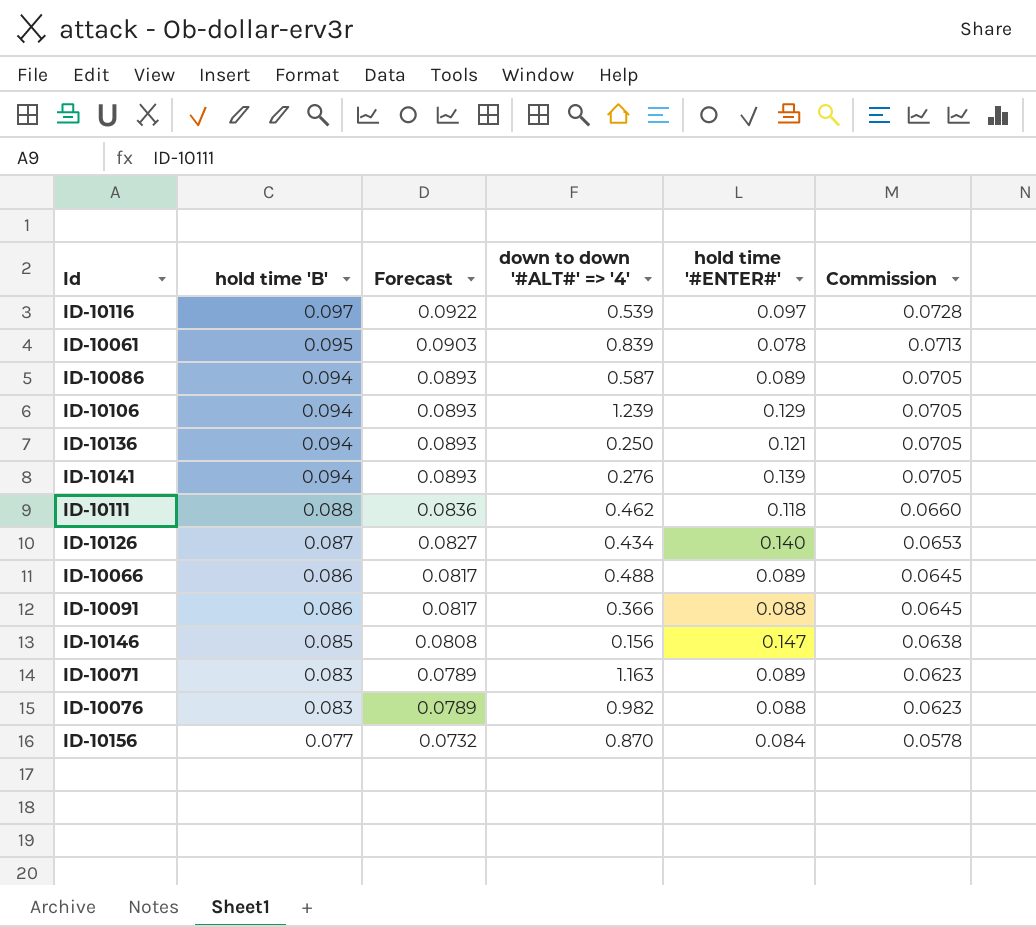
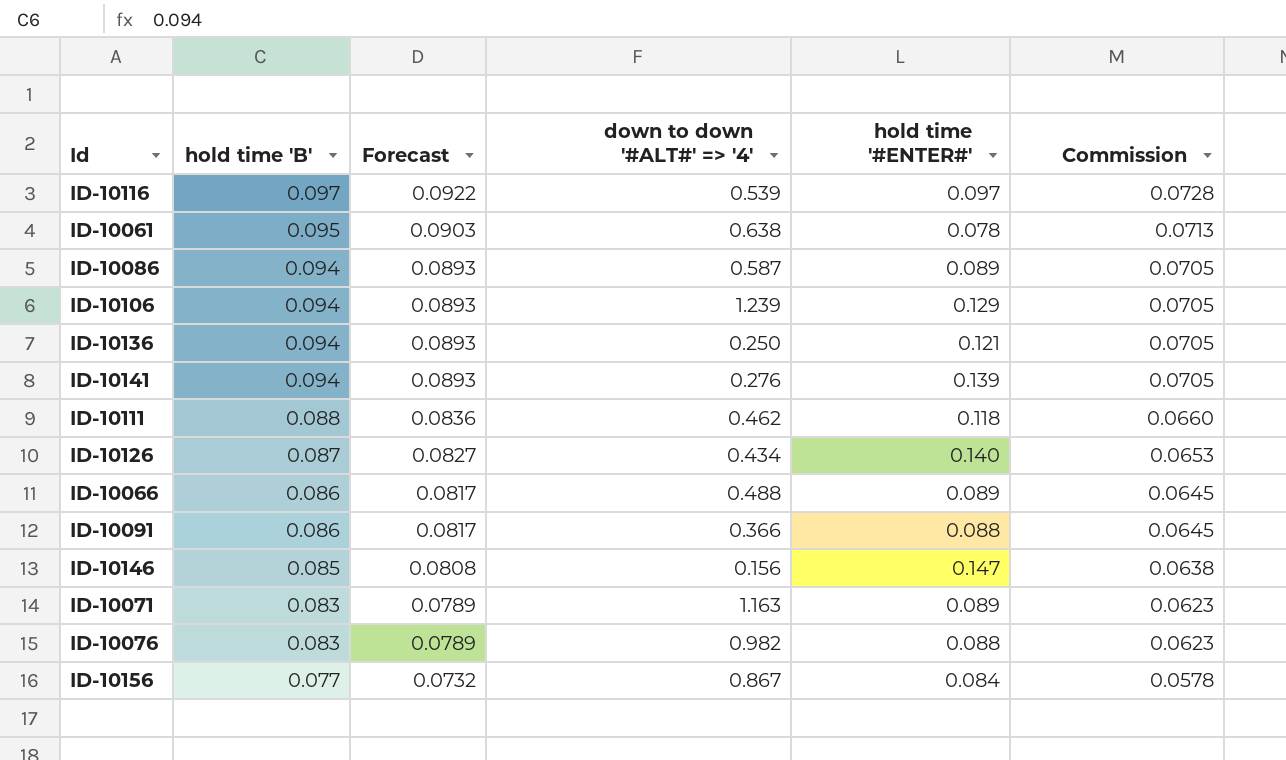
ID-10061 | down to down '#ALT#' => '4': 0.839 -> 0.638
ID-10156 | down to down '#ALT#' => '4': 0.870 -> 0.867

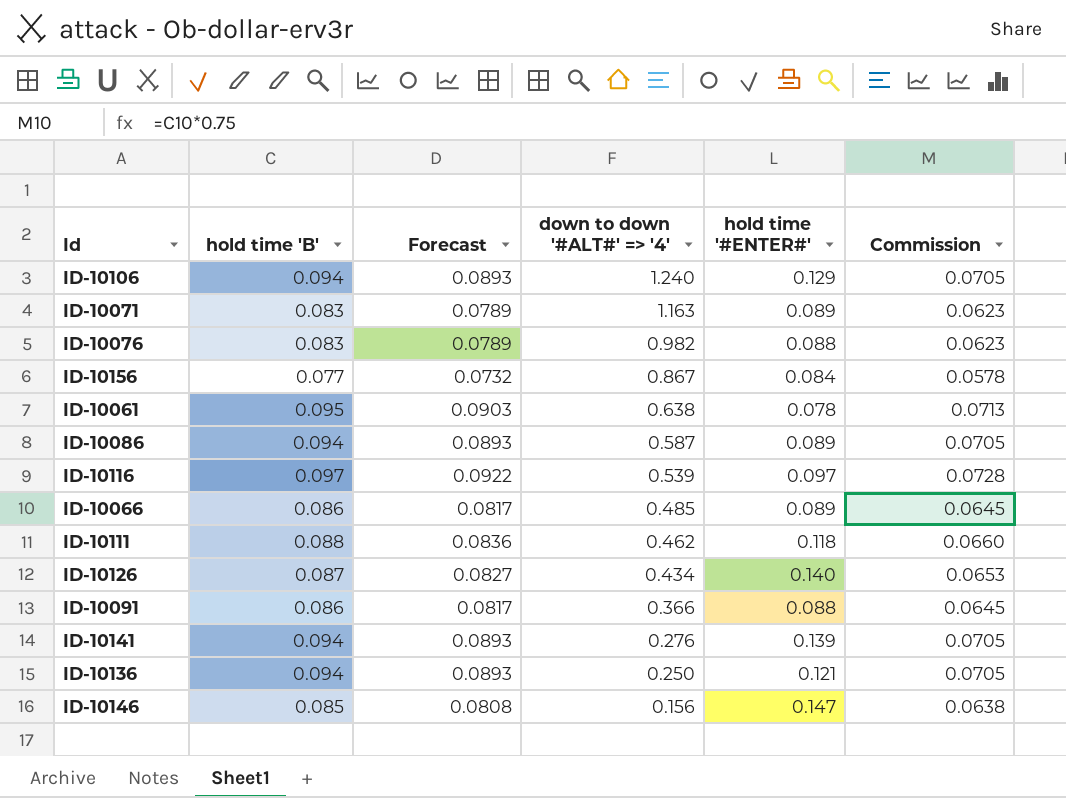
row order: hold time 'B' descending -> down to down '#ALT#' => '4' descending
ID-10106 | down to down '#ALT#' => '4': 1.239 -> 1.240
ID-10066 | down to down '#ALT#' => '4': 0.488 -> 0.485

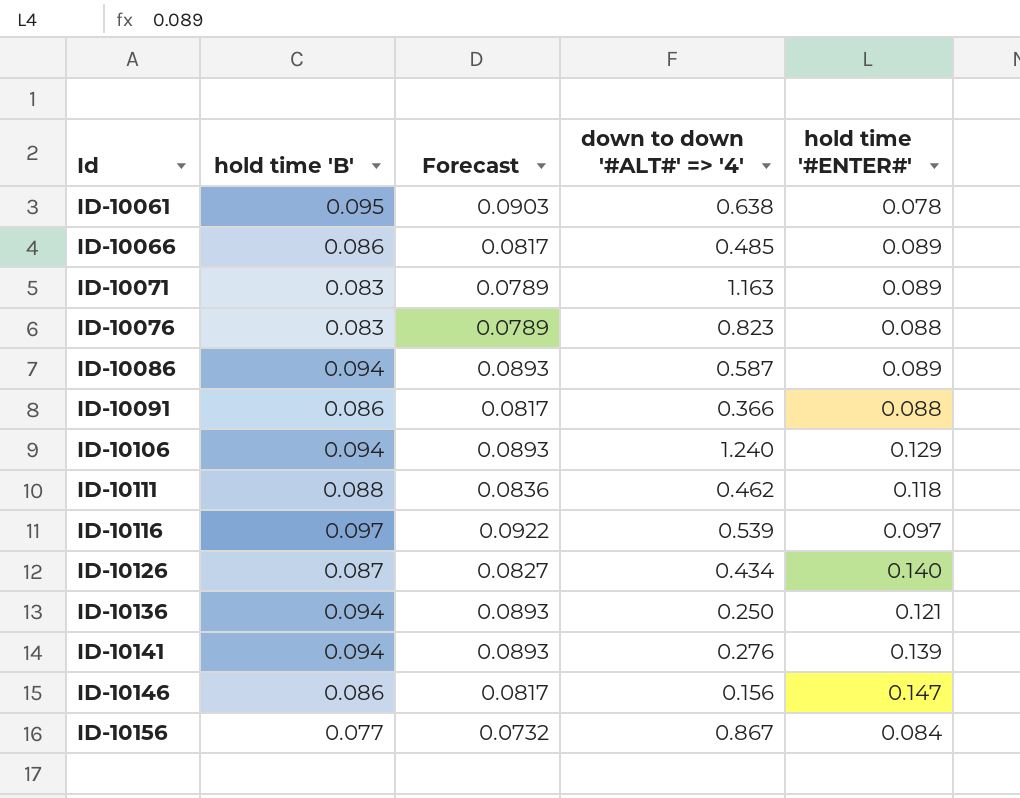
row order: down to down '#ALT#' => '4' descending -> Id ascending
column Commission | formula: [hold time 'B'] * 0.75 -> none
ID-10076 | down to down '#ALT#' => '4': 0.982 -> 0.823
ID-10146 | hold time 'B': 0.085 -> 0.086
ID-10146 | Forecast: 0.0808 -> 0.0817

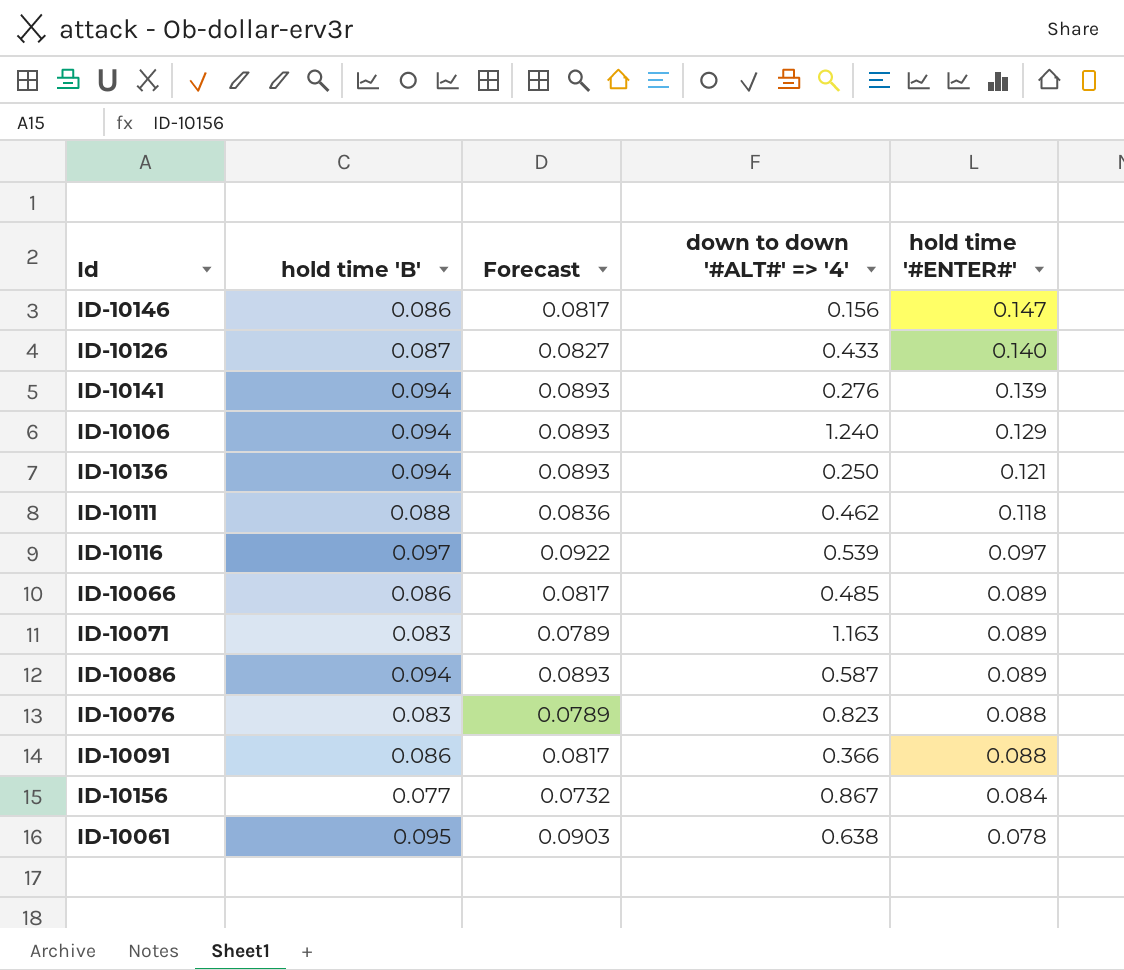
row order: Id ascending -> hold time '#ENTER#' descending
ID-10126 | down to down '#ALT#' => '4': 0.434 -> 0.433

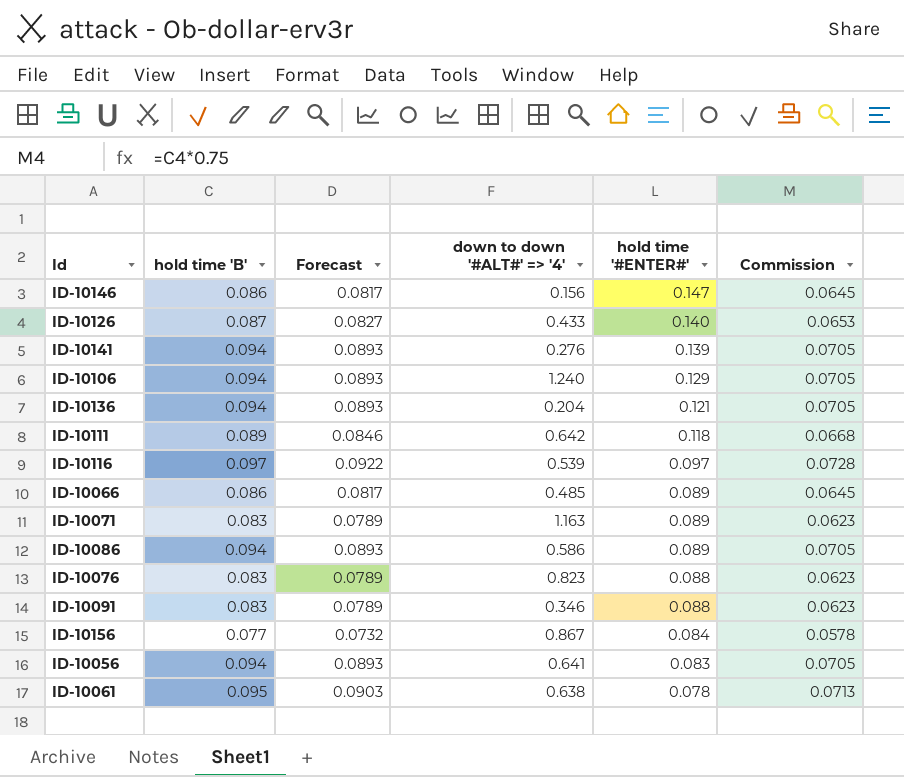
column Commission | formula: none -> [hold time 'B'] * 0.75
ID-10136 | down to down '#ALT#' => '4': 0.250 -> 0.204
ID-10111 | hold time 'B': 0.088 -> 0.089
ID-10111 | Forecast: 0.0836 -> 0.0846
ID-10111 | down to down '#ALT#' => '4': 0.462 -> 0.642
ID-10086 | down to down '#ALT#' => '4': 0.587 -> 0.586
ID-10091 | hold time 'B': 0.086 -> 0.083
ID-10091 | Forecast: 0.0817 -> 0.0789
ID-10091 | down to down '#ALT#' => '4': 0.366 -> 0.346
row ID-10056: none -> 0.094 | 0.0893 | 0.641 | 0.083 | 0.0705

